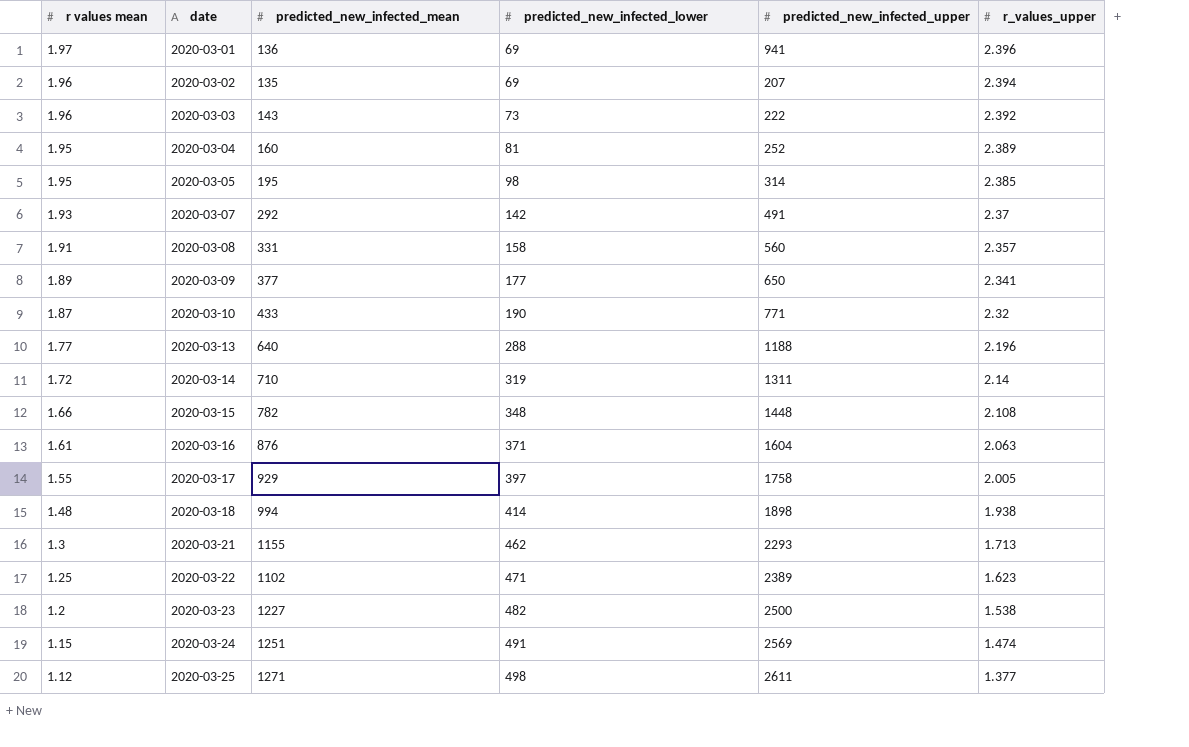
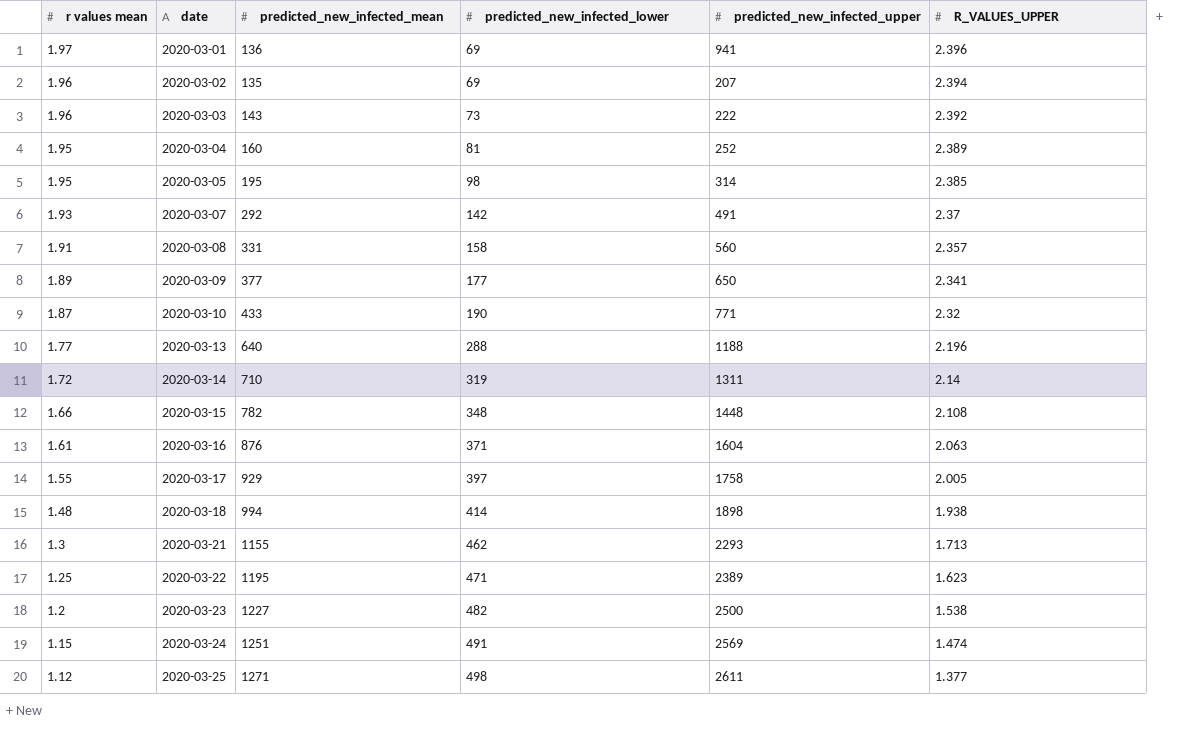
column name: r_values_upper -> R_VALUES_UPPER
2020-03-22 | predicted_new_infected_mean: 1102 -> 1195

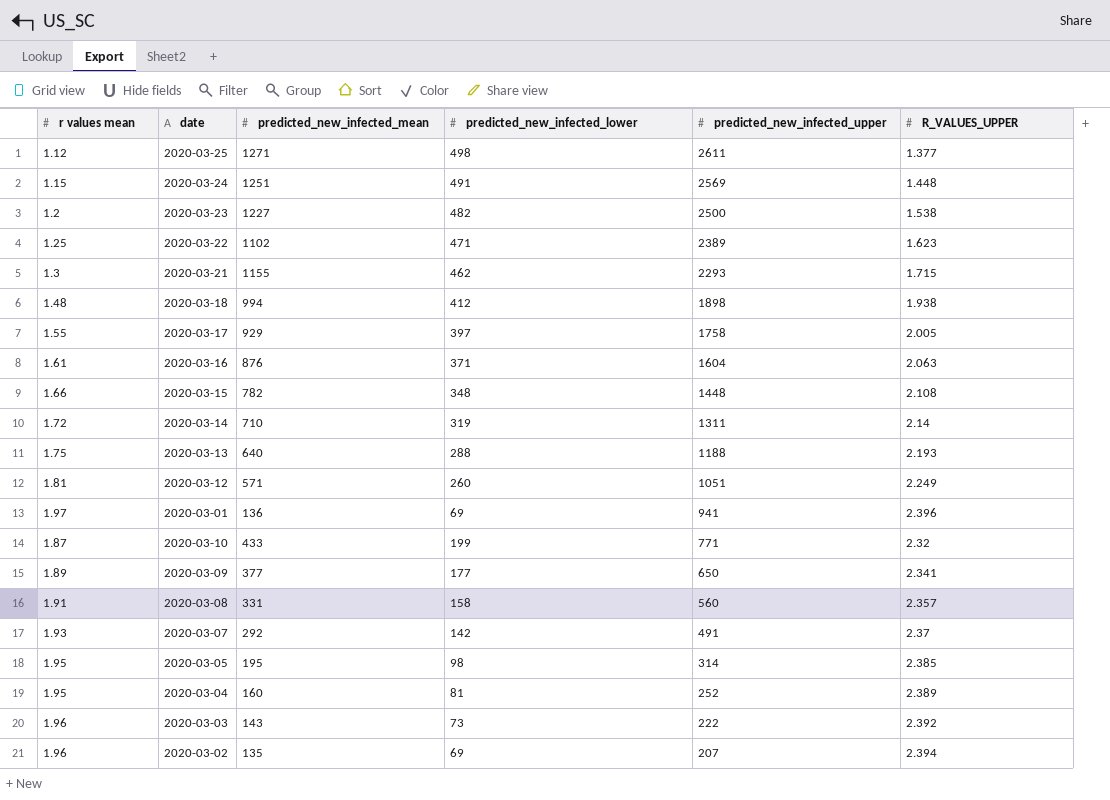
row order: r values mean descending -> predicted_new_infected_upper descending
2020-03-24 | R_VALUES_UPPER: 1.474 -> 1.448
2020-03-22 | predicted_new_infected_mean: 1195 -> 1102
2020-03-21 | R_VALUES_UPPER: 1.713 -> 1.715
2020-03-18 | predicted_new_infected_lower: 414 -> 412
2020-03-13 | r values mean: 1.77 -> 1.75
2020-03-13 | R_VALUES_UPPER: 2.196 -> 2.193
row 2020-03-12: none -> 1.81 | 571 | 260 | 1051 | 2.249
2020-03-10 | predicted_new_infected_lower: 190 -> 199

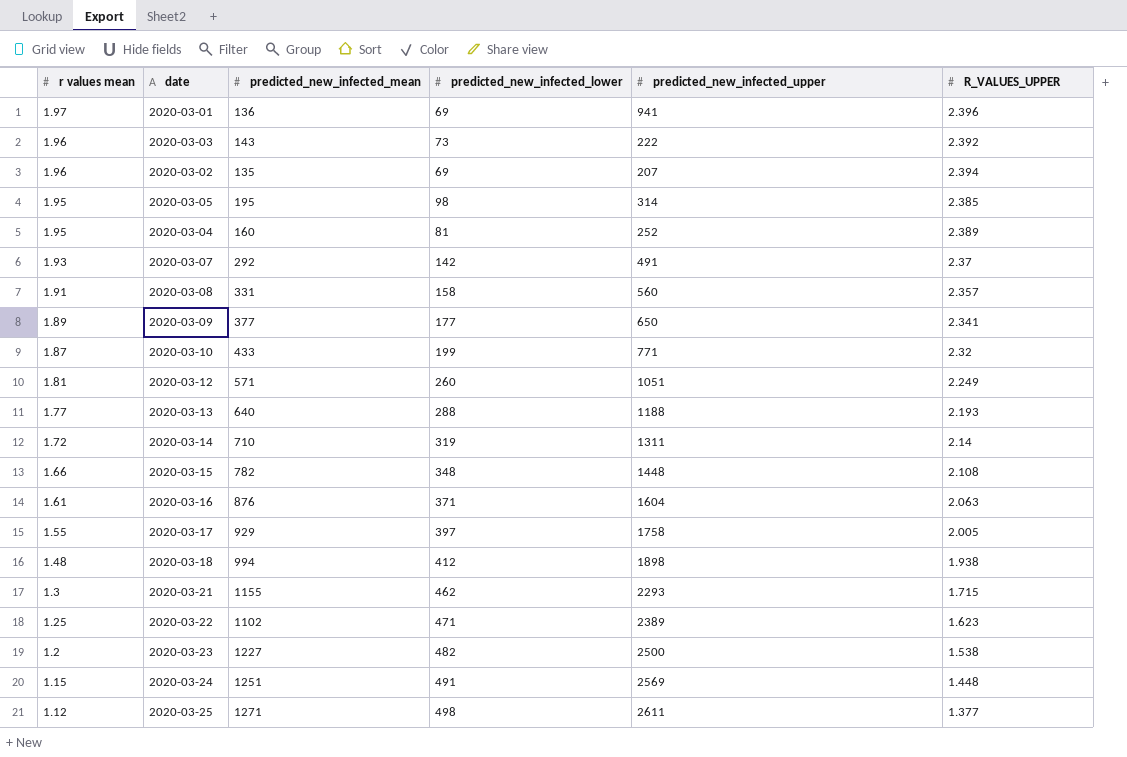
row order: predicted_new_infected_upper descending -> r values mean descending
2020-03-13 | r values mean: 1.75 -> 1.77

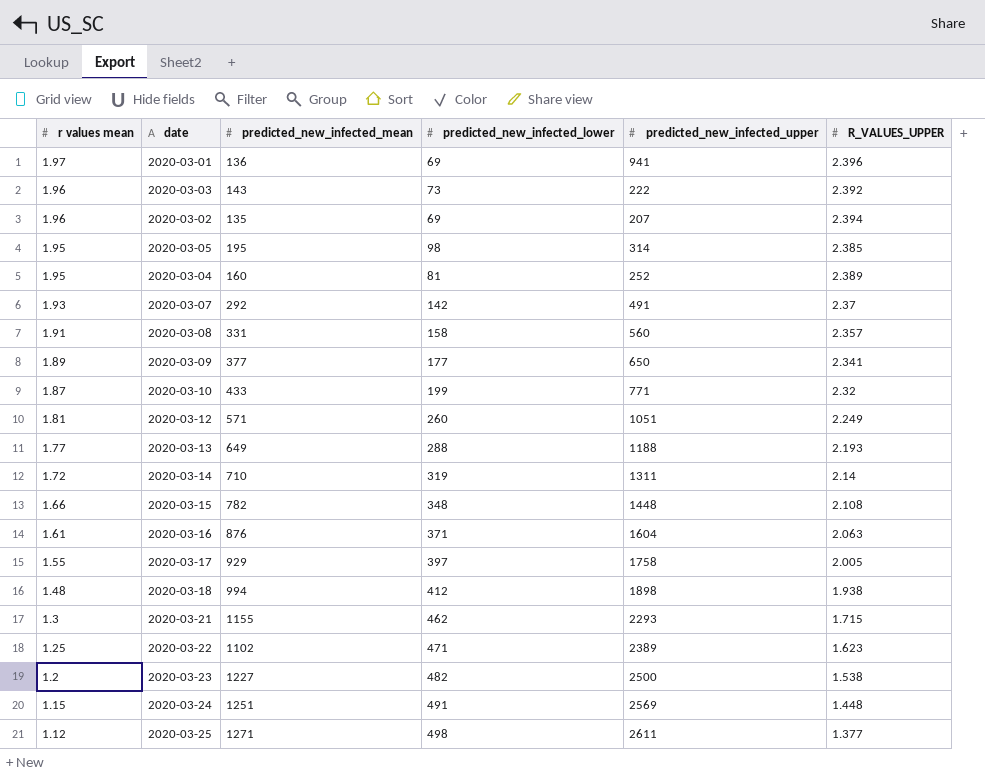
2020-03-13 | predicted_new_infected_mean: 640 -> 649

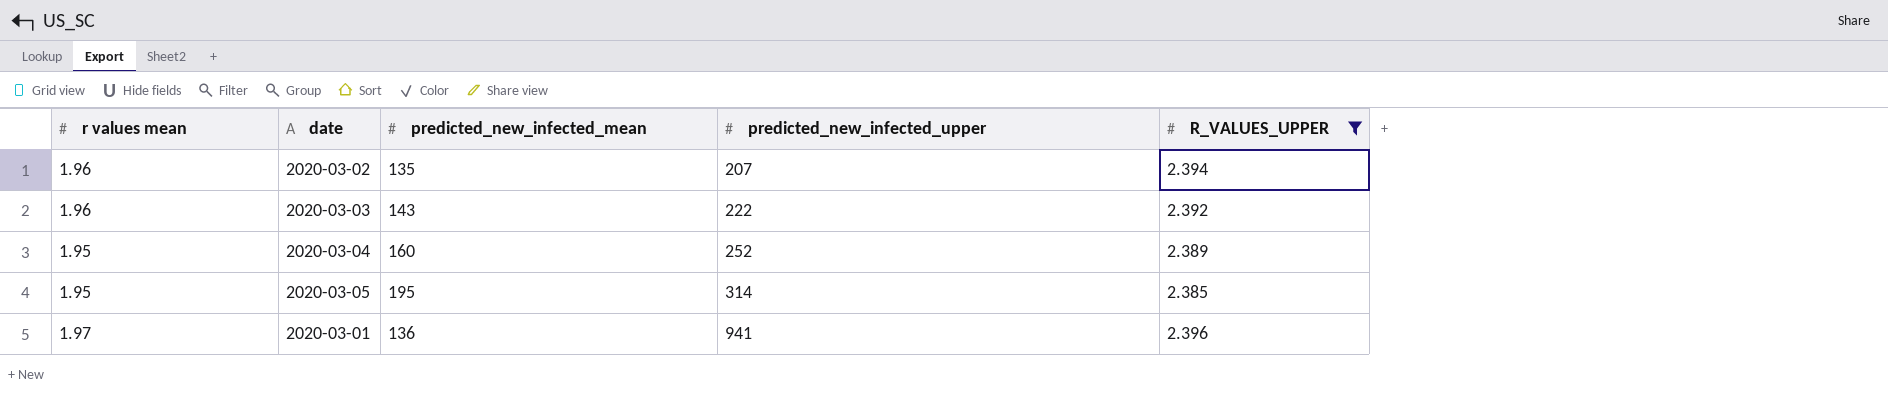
filter: none -> R_VALUES_UPPER >= 2.385
row order: r values mean descending -> predicted_new_infected_upper ascending
column predicted_new_infected_lower | position: 4 -> none

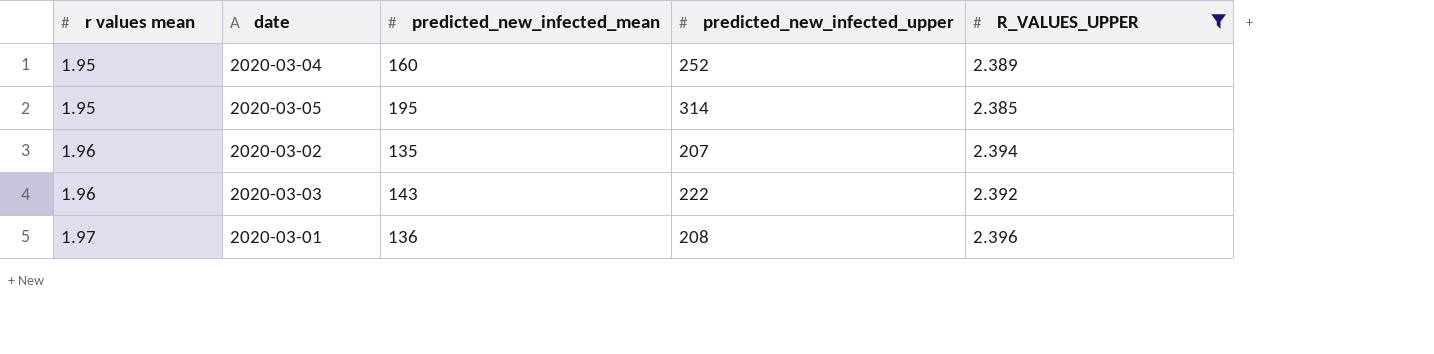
row order: predicted_new_infected_upper ascending -> r values mean ascending
2020-03-01 | predicted_new_infected_upper: 941 -> 208

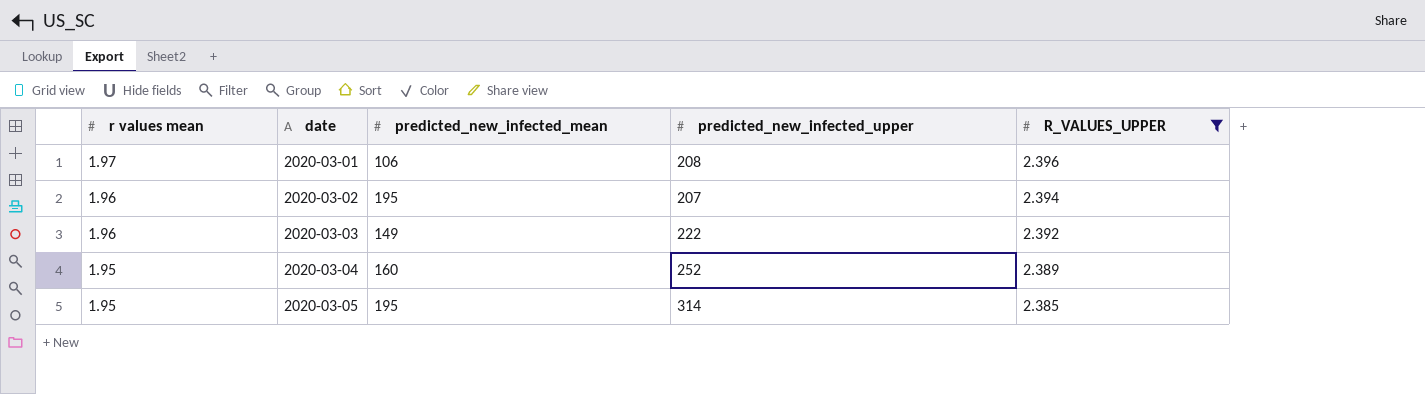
row order: r values mean ascending -> r values mean descending
2020-03-01 | predicted_new_infected_mean: 136 -> 106
2020-03-02 | predicted_new_infected_mean: 135 -> 195
2020-03-03 | predicted_new_infected_mean: 143 -> 149

